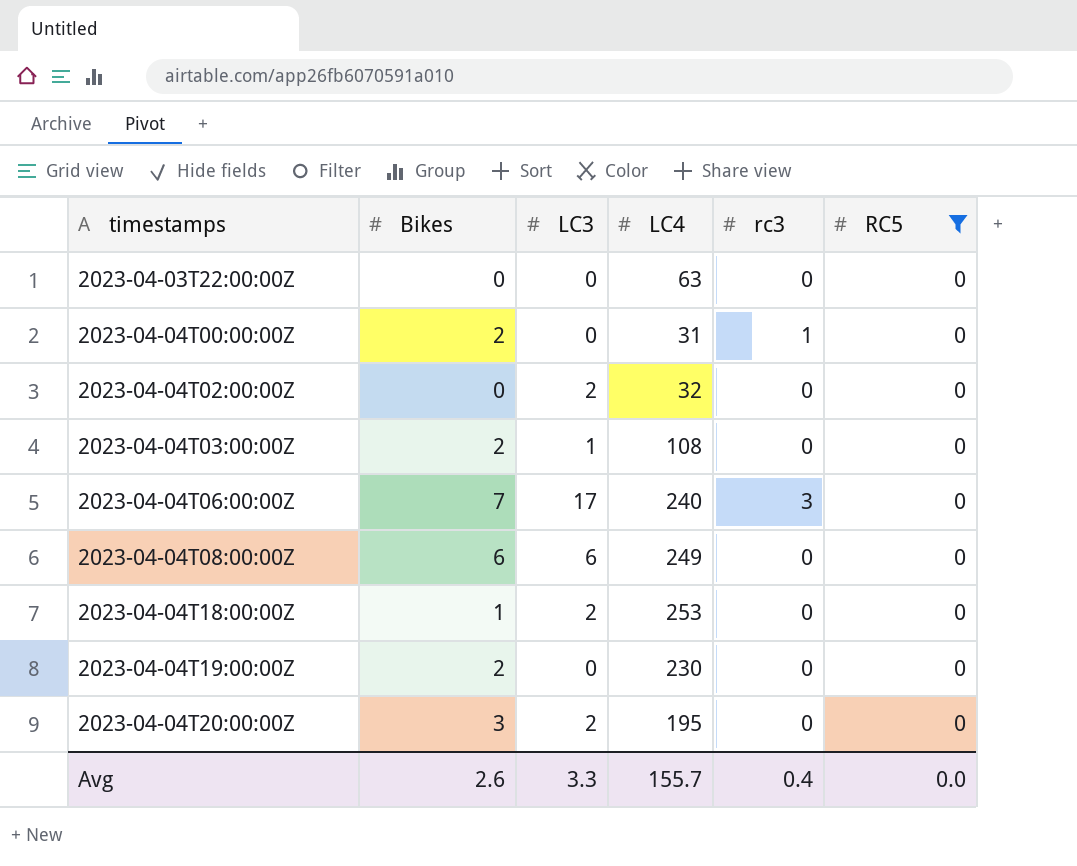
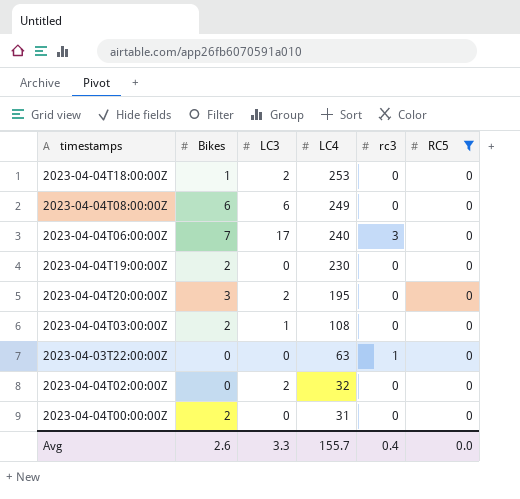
row order: timestamps ascending -> LC4 descending
2023-04-03T22:00:00Z | rc3: 0 -> 1
2023-04-04T00:00:00Z | rc3: 1 -> 0

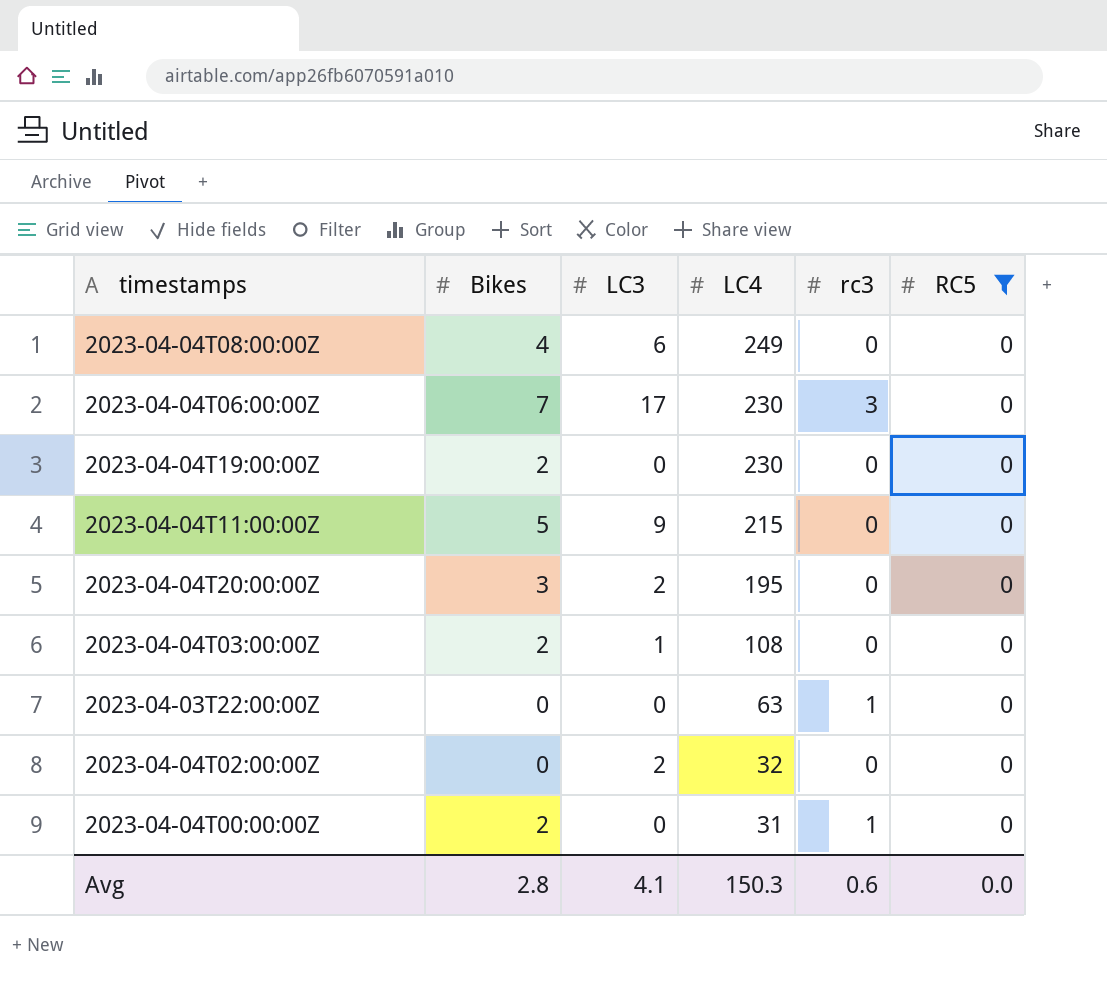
row 2023-04-04T18:00:00Z: 1 | 2 | 253 | 0 | 0 -> none
2023-04-04T08:00:00Z | Bikes: 6 -> 4
2023-04-04T06:00:00Z | LC4: 240 -> 230
row 2023-04-04T11:00:00Z: none -> 5 | 9 | 215 | 0 | 0
2023-04-04T00:00:00Z | rc3: 0 -> 1
Avg | Bikes: 2.6 -> 2.8
Avg | LC3: 3.3 -> 4.1
Avg | LC4: 155.7 -> 150.3
Avg | rc3: 0.4 -> 0.6

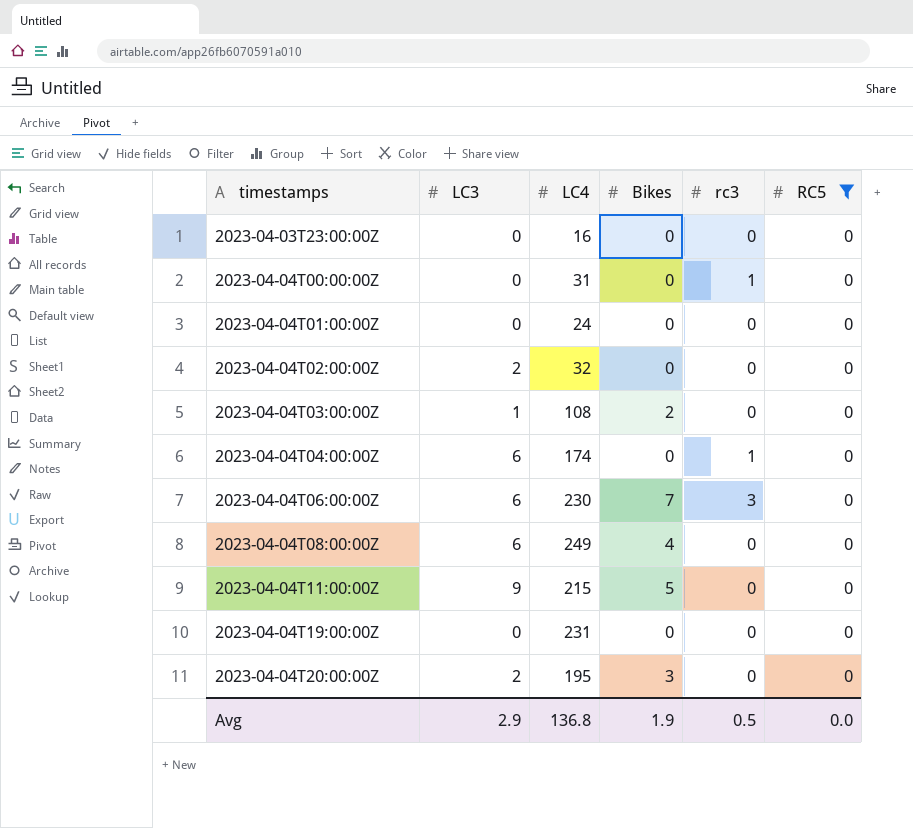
row order: LC4 descending -> timestamps ascending
column Bikes | position: 2 -> 4
row 2023-04-03T22:00:00Z: 0 | 0 | 63 | 1 | 0 -> none
row 2023-04-03T23:00:00Z: none -> 0 | 16 | 0 | 0 | 0
2023-04-04T00:00:00Z | Bikes: 2 -> 0
row 2023-04-04T01:00:00Z: none -> 0 | 24 | 0 | 0 | 0
row 2023-04-04T04:00:00Z: none -> 6 | 174 | 0 | 1 | 0
2023-04-04T06:00:00Z | LC3: 17 -> 6
2023-04-04T19:00:00Z | LC4: 230 -> 231
2023-04-04T19:00:00Z | Bikes: 2 -> 0
Avg | LC3: 4.1 -> 2.9
Avg | LC4: 150.3 -> 136.8
Avg | Bikes: 2.8 -> 1.9
Avg | rc3: 0.6 -> 0.5

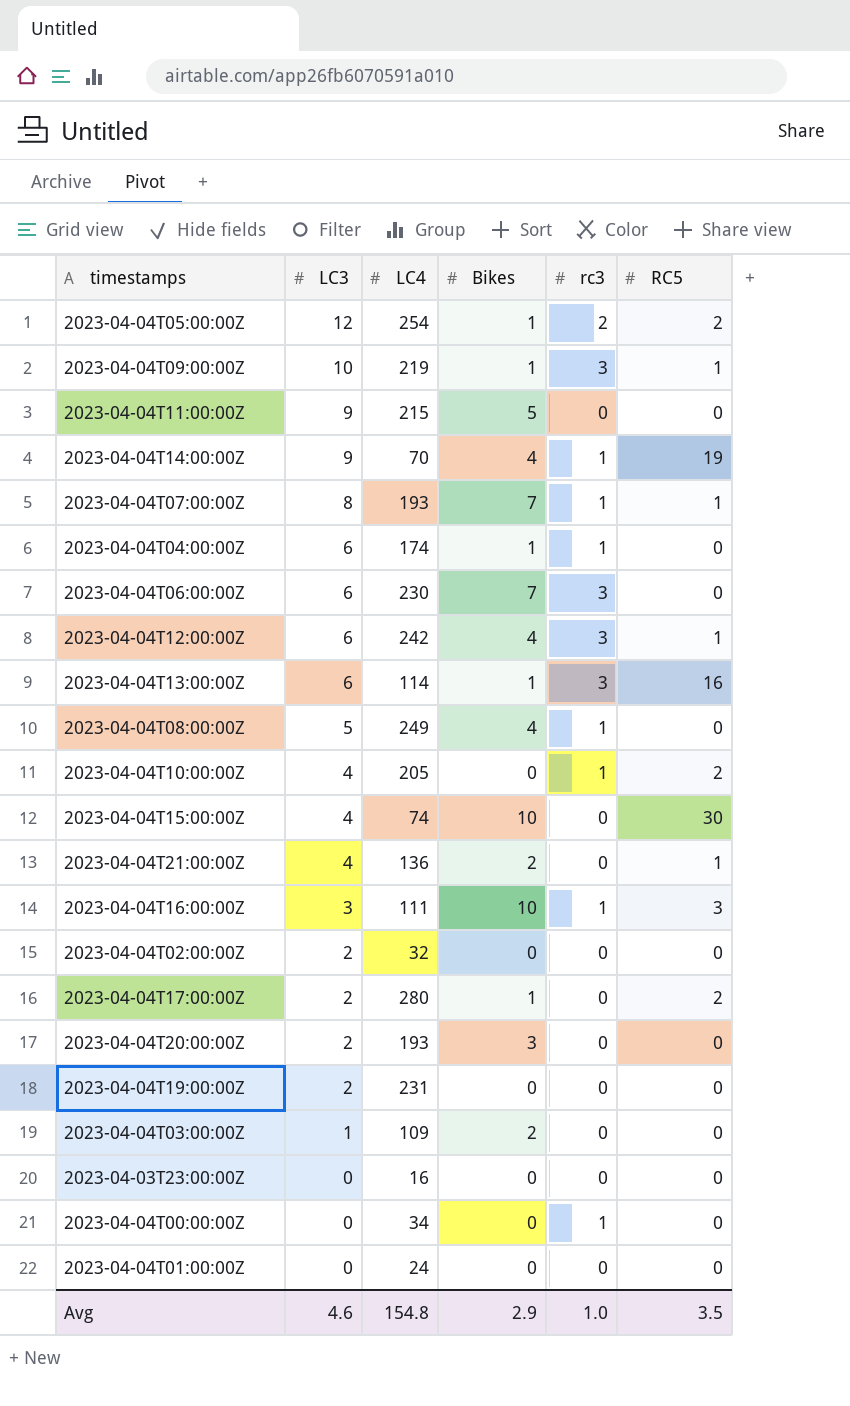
filter: RC5 = 0 -> none
row order: timestamps ascending -> LC3 descending
2023-04-04T04:00:00Z | Bikes: 0 -> 1
2023-04-04T08:00:00Z | LC3: 6 -> 5
2023-04-04T08:00:00Z | rc3: 0 -> 1
2023-04-04T20:00:00Z | LC4: 195 -> 193
2023-04-04T19:00:00Z | LC3: 0 -> 2
2023-04-04T03:00:00Z | LC4: 108 -> 109
2023-04-04T00:00:00Z | LC4: 31 -> 34
Avg | LC3: 2.9 -> 4.6
Avg | LC4: 136.8 -> 154.8
Avg | Bikes: 1.9 -> 2.9
Avg | rc3: 0.5 -> 1.0
Avg | RC5: 0.0 -> 3.5

